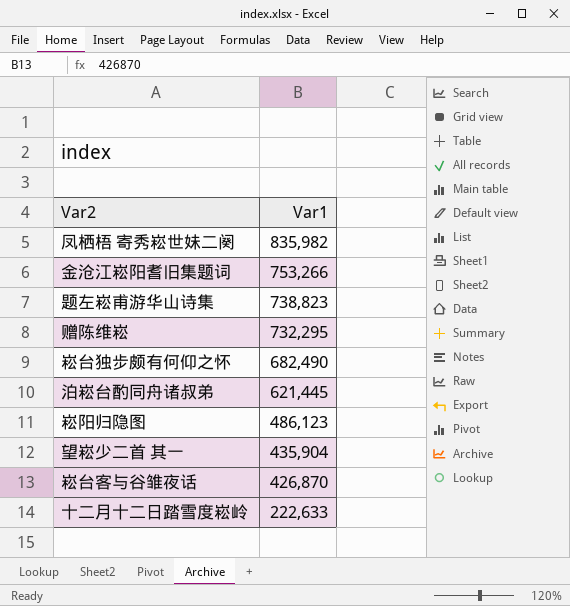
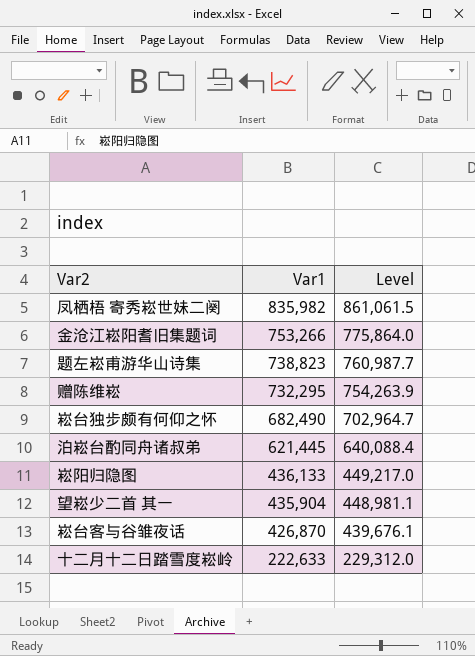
column Level | formula: none -> [Var1] * 1.03
崧阳归隐图 | Var1: 486,123 -> 436,133

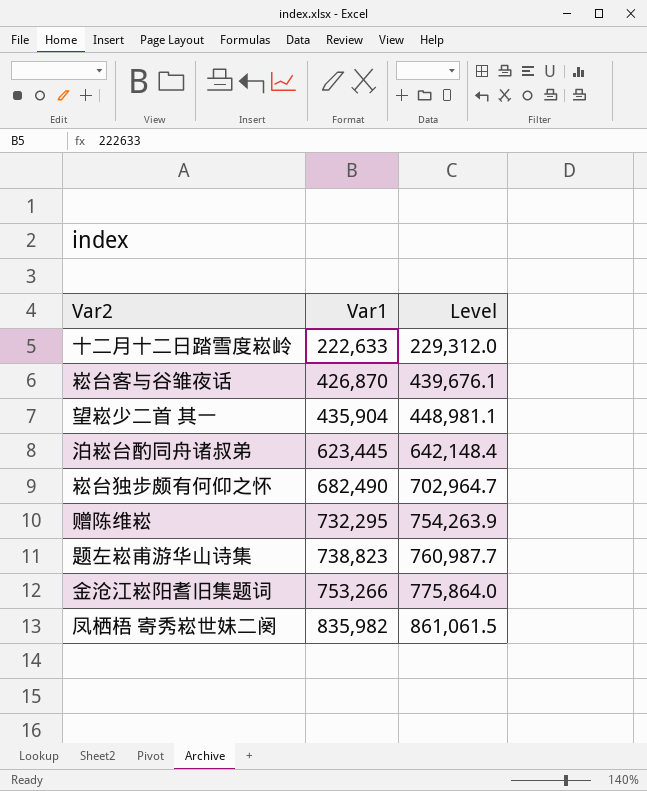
row order: Var1 descending -> Var1 ascending
row 崧阳归隐图: 436,133 | 449,217.0 -> none
泊崧台酌同舟诸叔弟 | Var1: 621,445 -> 623,445
泊崧台酌同舟诸叔弟 | Level: 640,088.4 -> 642,148.4

